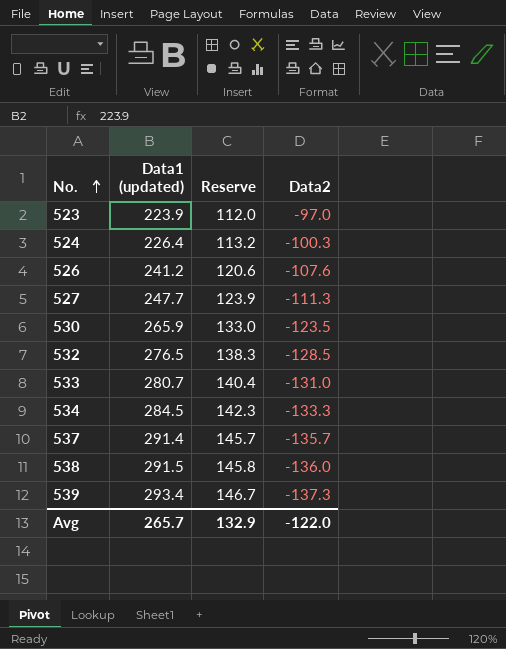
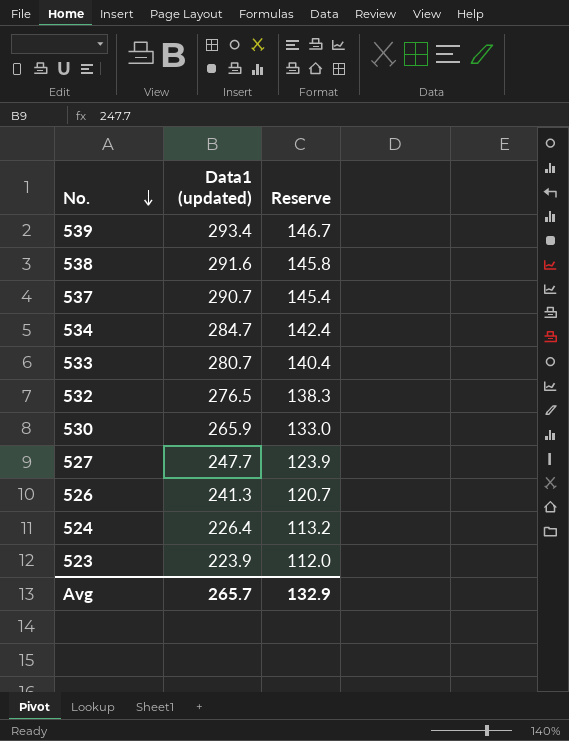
row order: No. ascending -> No. descending
column Data2 | position: 4 -> none
538 | Data1 (updated): 291.5 -> 291.6
537 | Data1 (updated): 291.4 -> 290.7
537 | Reserve: 145.7 -> 145.4
534 | Data1 (updated): 284.5 -> 284.7
534 | Reserve: 142.3 -> 142.4
526 | Data1 (updated): 241.2 -> 241.3
526 | Reserve: 120.6 -> 120.7

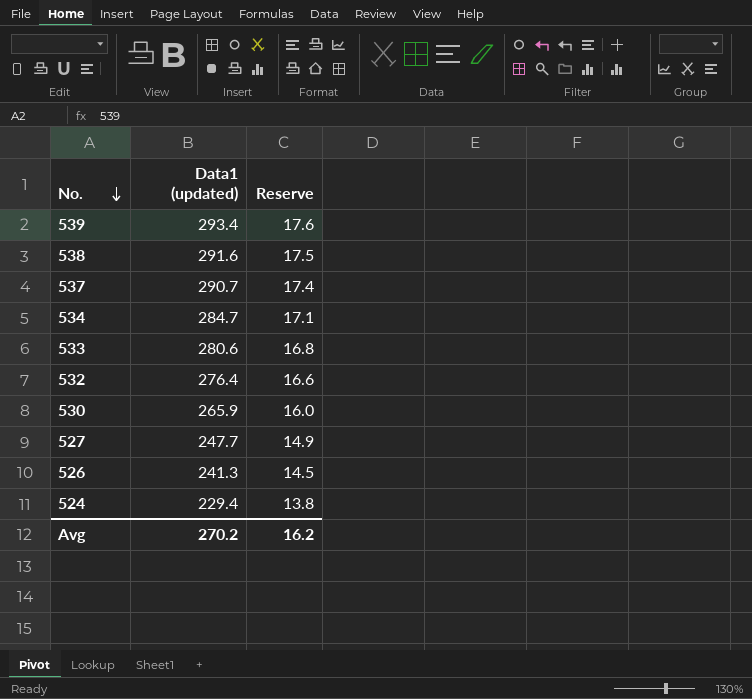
column Reserve | formula: [Data1 (updated)] * 0.5 -> [Data1 (updated)] * 0.06
row 523: 223.9 | 112.0 -> none
533 | Data1 (updated): 280.7 -> 280.6
532 | Data1 (updated): 276.5 -> 276.4
524 | Data1 (updated): 226.4 -> 229.4
Avg | Data1 (updated): 265.7 -> 270.2
Avg | Reserve: 132.9 -> 16.2

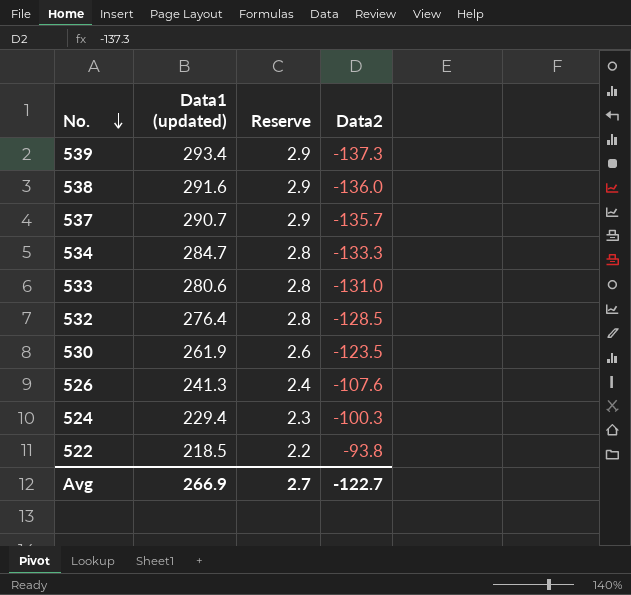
column Reserve | formula: [Data1 (updated)] * 0.06 -> [Data1 (updated)] * 0.01
column Data2 | position: none -> 4
row 527: 247.7 | 14.9 -> none
530 | Data1 (updated): 265.9 -> 261.9
row 522: none -> 218.5 | 2.2 | -93.8
Avg | Data1 (updated): 270.2 -> 266.9
Avg | Reserve: 16.2 -> 2.7

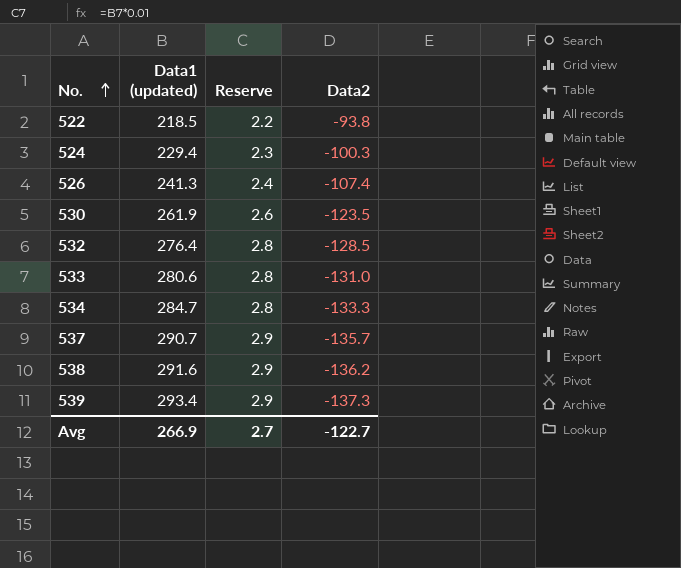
row order: No. descending -> No. ascending
526 | Data2: -107.6 -> -107.4
538 | Data2: -136.0 -> -136.2

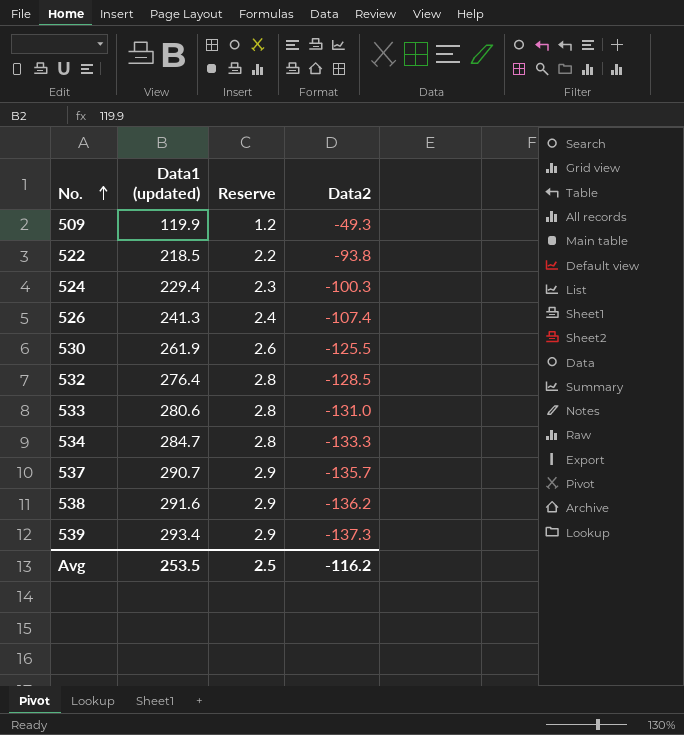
row 509: none -> 119.9 | 1.2 | -49.3
530 | Data2: -123.5 -> -125.5
Avg | Data1 (updated): 266.9 -> 253.5
Avg | Reserve: 2.7 -> 2.5
Avg | Data2: -122.7 -> -116.2

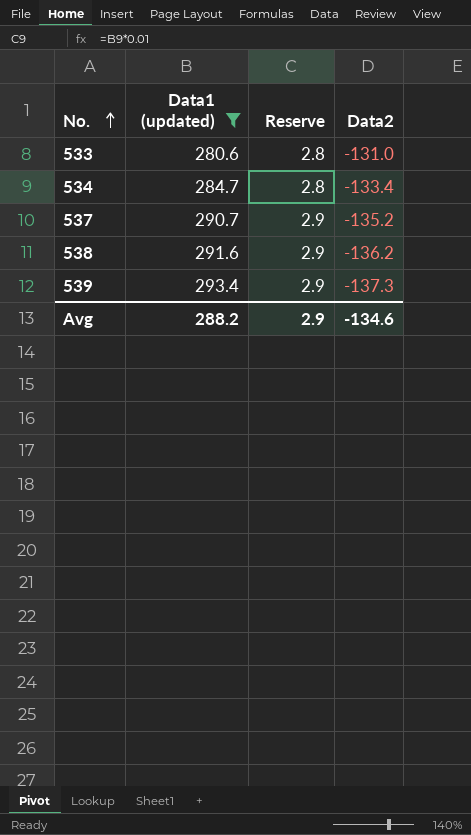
filter: none -> Data1 (updated) >= 280.6
534 | Data2: -133.3 -> -133.4
537 | Data2: -135.7 -> -135.2
Avg | Data1 (updated): 253.5 -> 288.2
Avg | Reserve: 2.5 -> 2.9
Avg | Data2: -116.2 -> -134.6

